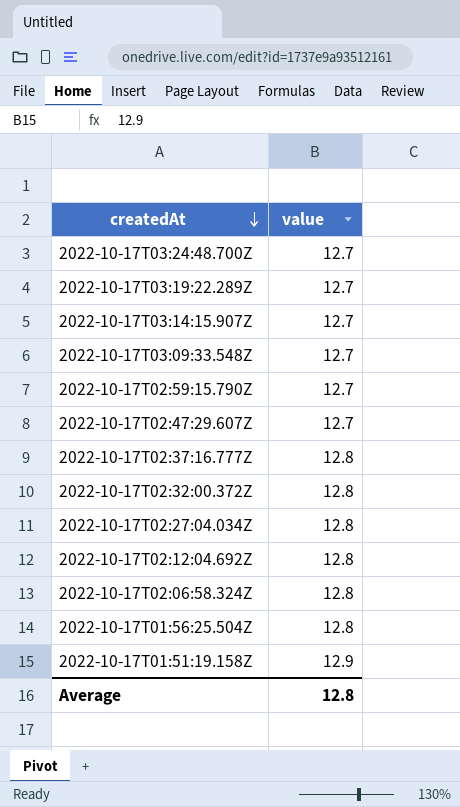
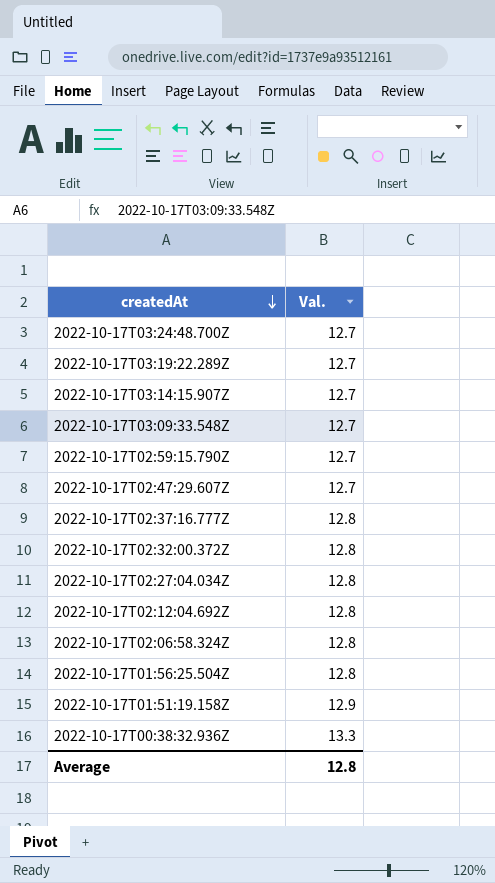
column name: value -> Val.
row 2022-10-17T00:38:32.936Z: none -> 13.3

